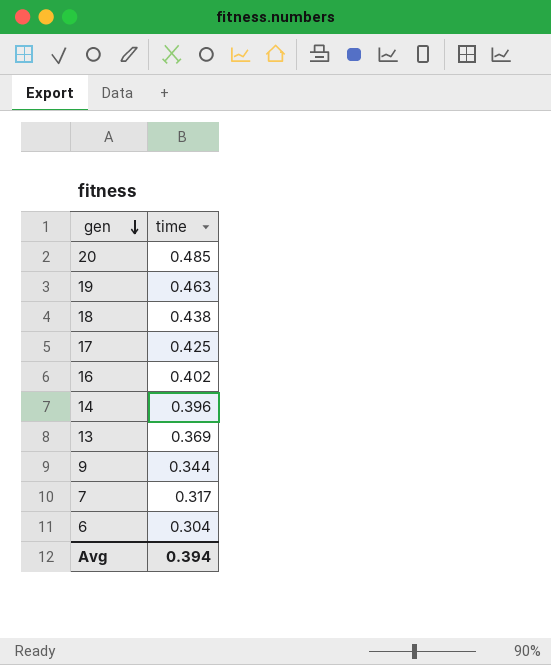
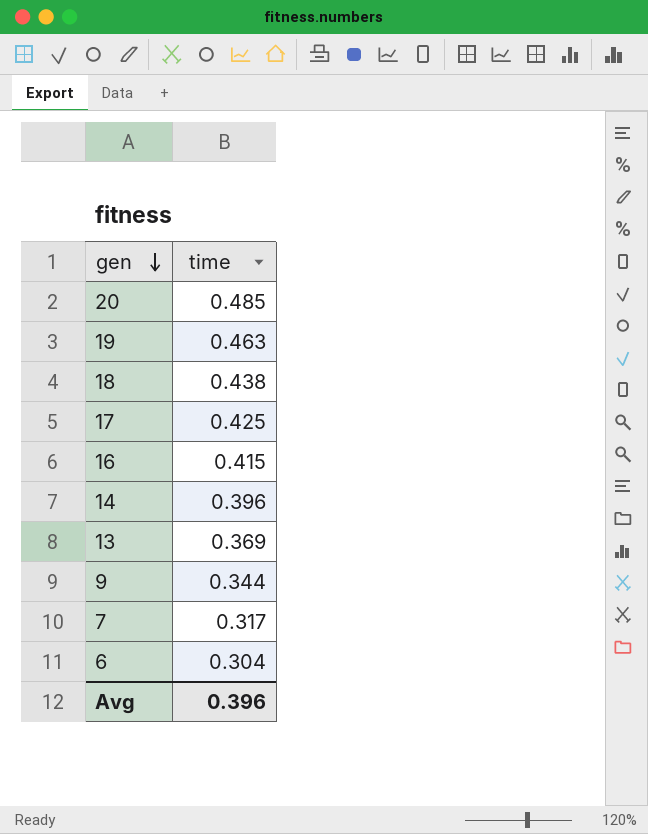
16 | time: 0.402 -> 0.415
Avg | time: 0.394 -> 0.396

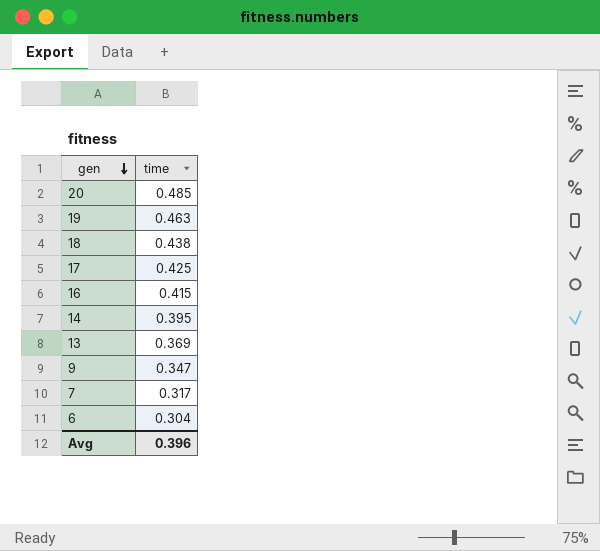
14 | time: 0.396 -> 0.395
9 | time: 0.344 -> 0.347

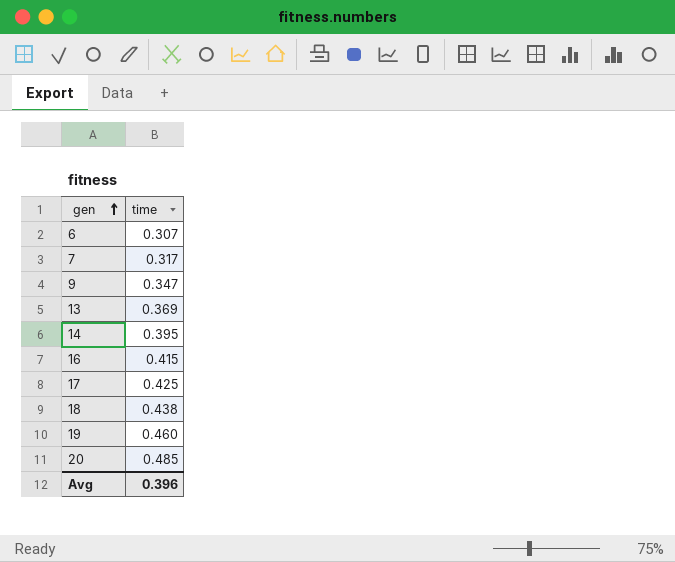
row order: gen descending -> gen ascending
6 | time: 0.304 -> 0.307
19 | time: 0.463 -> 0.460

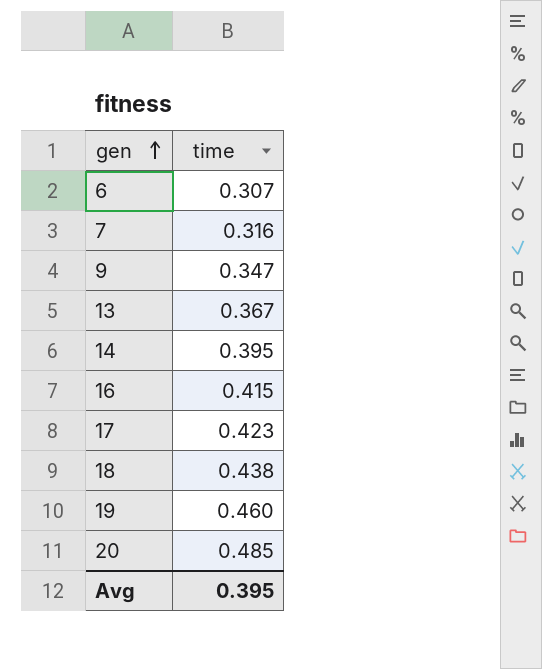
7 | time: 0.317 -> 0.316
13 | time: 0.369 -> 0.367
17 | time: 0.425 -> 0.423
Avg | time: 0.396 -> 0.395

